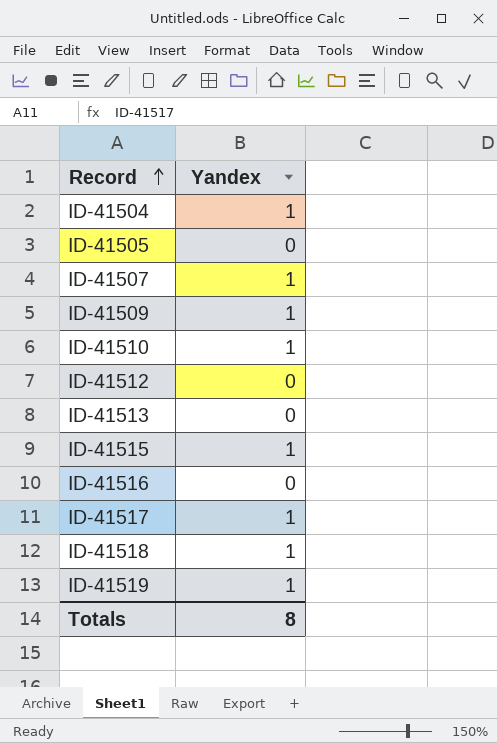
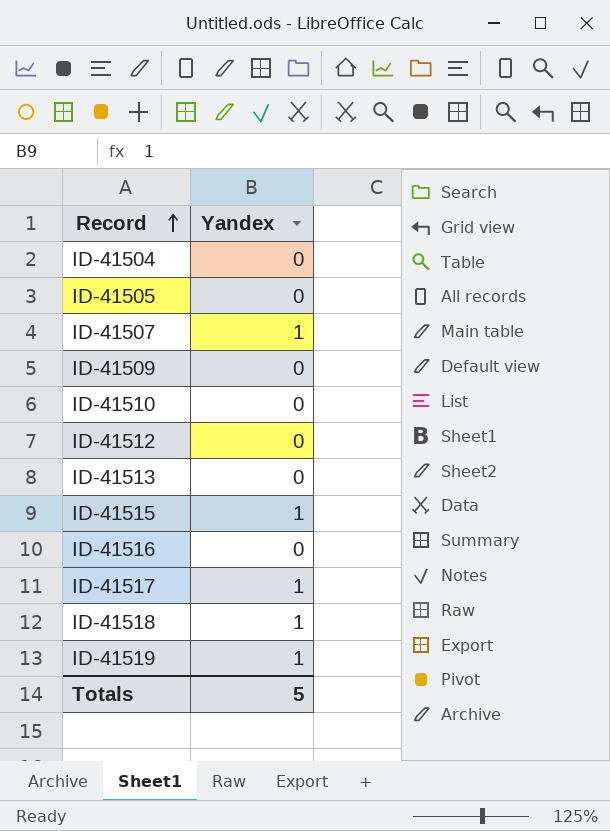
ID-41504 | Yandex: 1 -> 0
ID-41509 | Yandex: 1 -> 0
ID-41510 | Yandex: 1 -> 0
Totals | Yandex: 8 -> 5

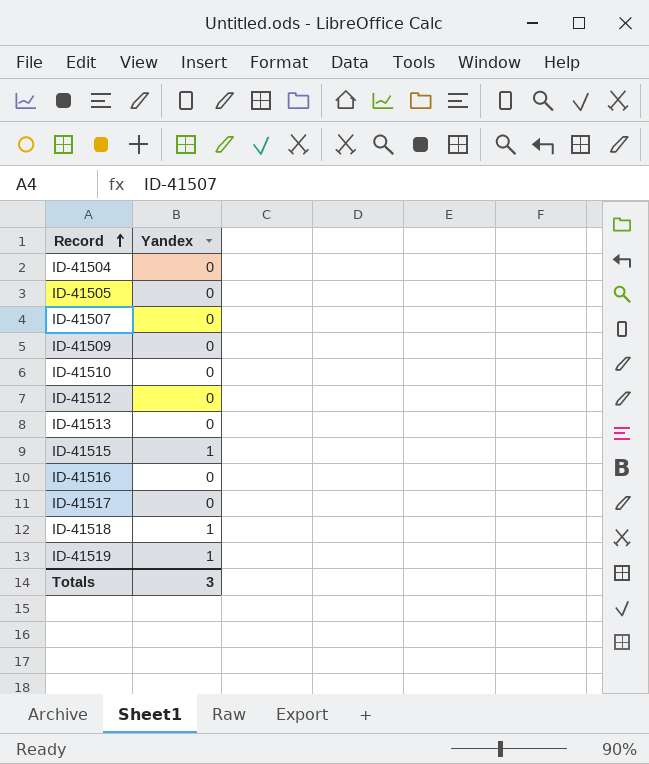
ID-41507 | Yandex: 1 -> 0
ID-41517 | Yandex: 1 -> 0
Totals | Yandex: 5 -> 3

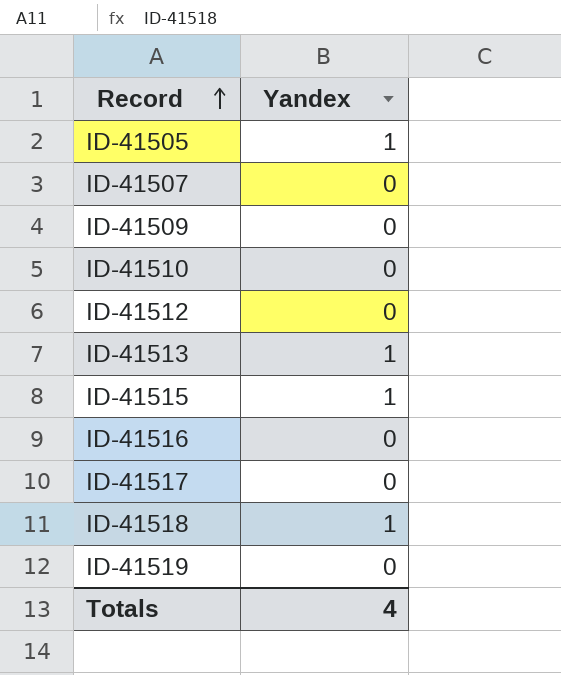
row ID-41504: 0 -> none
ID-41505 | Yandex: 0 -> 1
ID-41513 | Yandex: 0 -> 1
ID-41519 | Yandex: 1 -> 0
Totals | Yandex: 3 -> 4

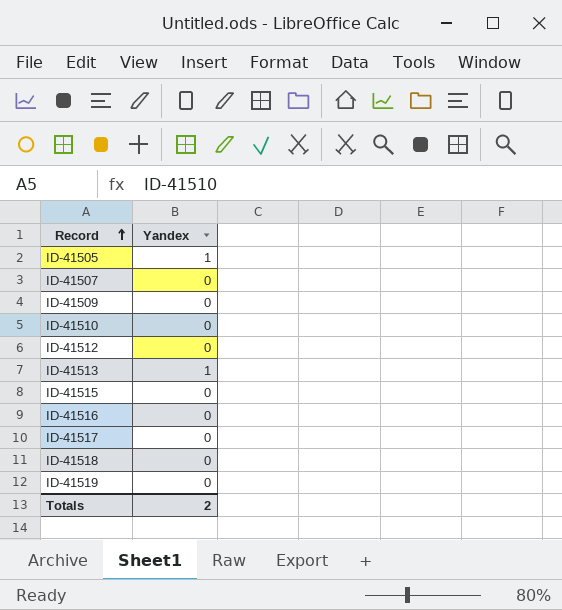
ID-41515 | Yandex: 1 -> 0
ID-41518 | Yandex: 1 -> 0
Totals | Yandex: 4 -> 2

